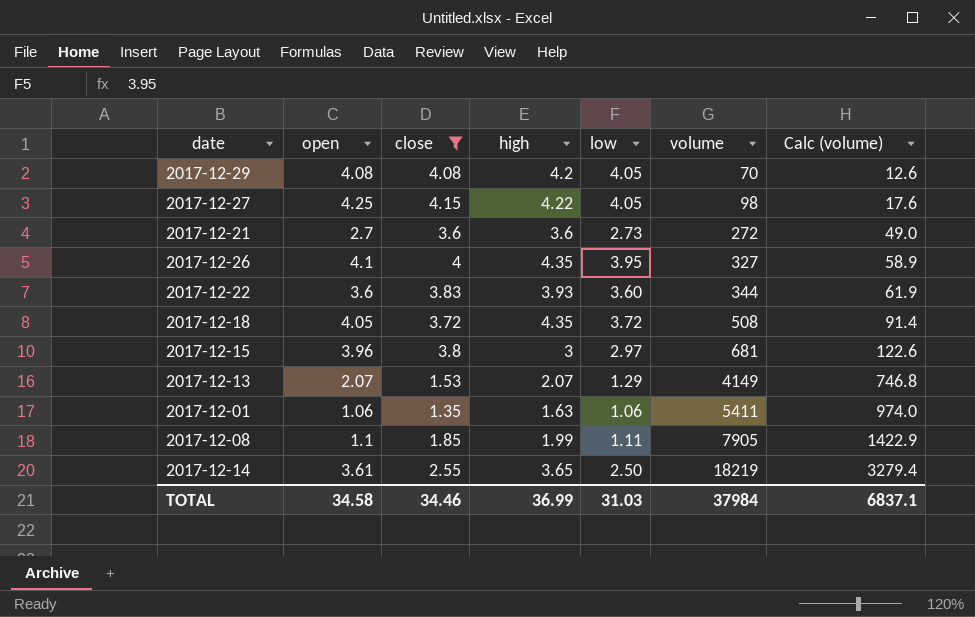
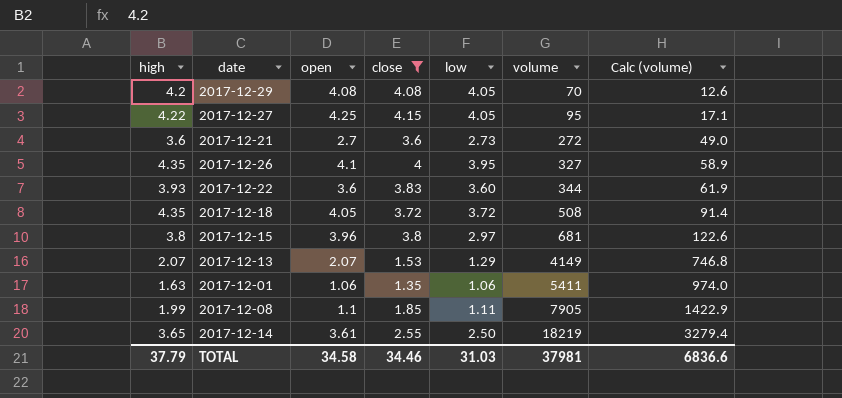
column high | position: 4 -> 1
2017-12-27 | volume: 98 -> 95
2017-12-27 | Calc (volume): 17.6 -> 17.1
2017-12-15 | high: 3 -> 3.8
TOTAL | high: 36.99 -> 37.79
TOTAL | volume: 37984 -> 37981
TOTAL | Calc (volume): 6837.1 -> 6836.6

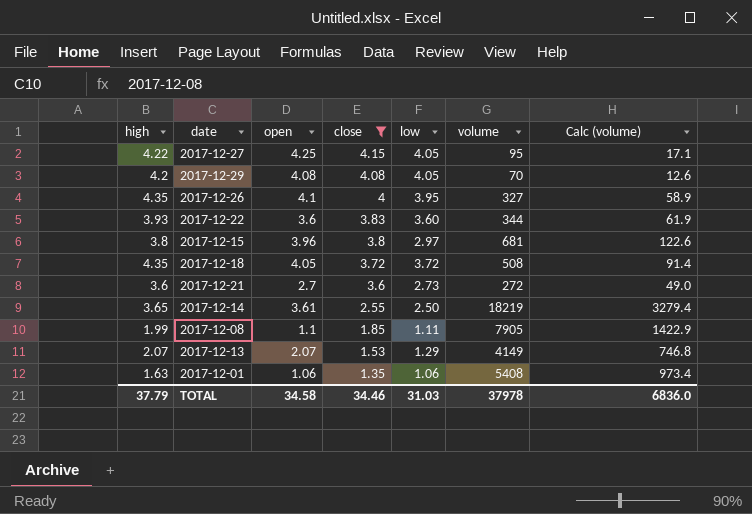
row order: volume ascending -> close descending
2017-12-01 | volume: 5411 -> 5408
2017-12-01 | Calc (volume): 974.0 -> 973.4
TOTAL | volume: 37981 -> 37978
TOTAL | Calc (volume): 6836.6 -> 6836.0

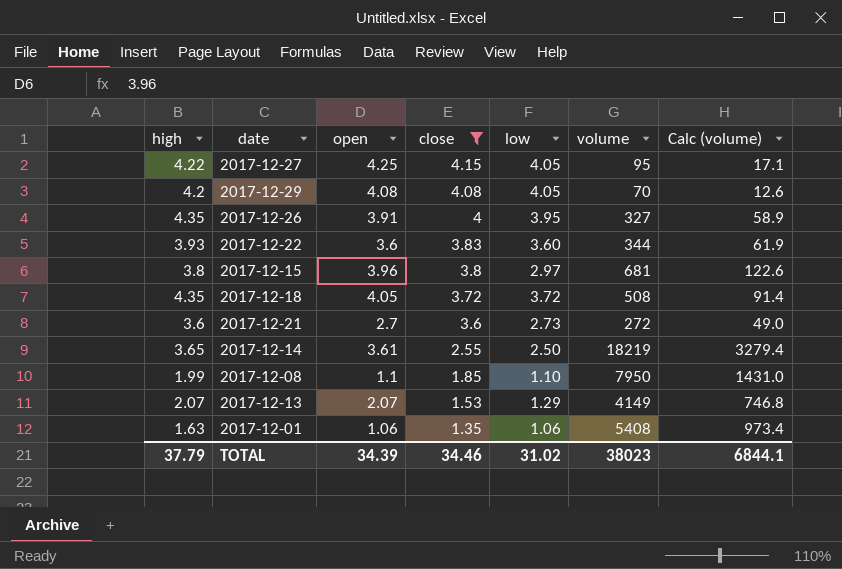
2017-12-26 | open: 4.1 -> 3.91
2017-12-08 | low: 1.11 -> 1.10
2017-12-08 | volume: 7905 -> 7950
2017-12-08 | Calc (volume): 1422.9 -> 1431.0
TOTAL | open: 34.58 -> 34.39
TOTAL | low: 31.03 -> 31.02
TOTAL | volume: 37978 -> 38023
TOTAL | Calc (volume): 6836.0 -> 6844.1

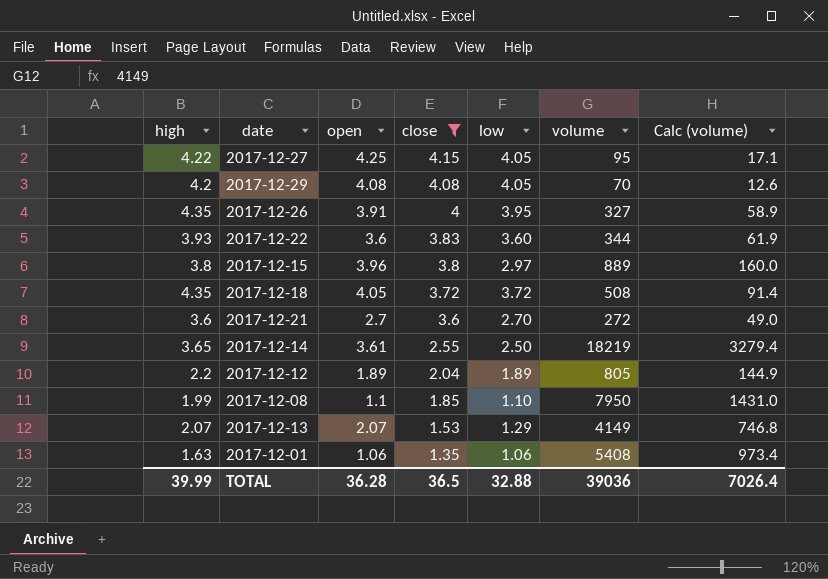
2017-12-15 | volume: 681 -> 889
2017-12-15 | Calc (volume): 122.6 -> 160.0
2017-12-21 | low: 2.73 -> 2.70
row 2017-12-12: none -> 2.2 | 1.89 | 2.04 | 1.89 | 805 | 144.9
TOTAL | high: 37.79 -> 39.99
TOTAL | open: 34.39 -> 36.28
TOTAL | close: 34.46 -> 36.5
TOTAL | low: 31.02 -> 32.88
TOTAL | volume: 38023 -> 39036
TOTAL | Calc (volume): 6844.1 -> 7026.4

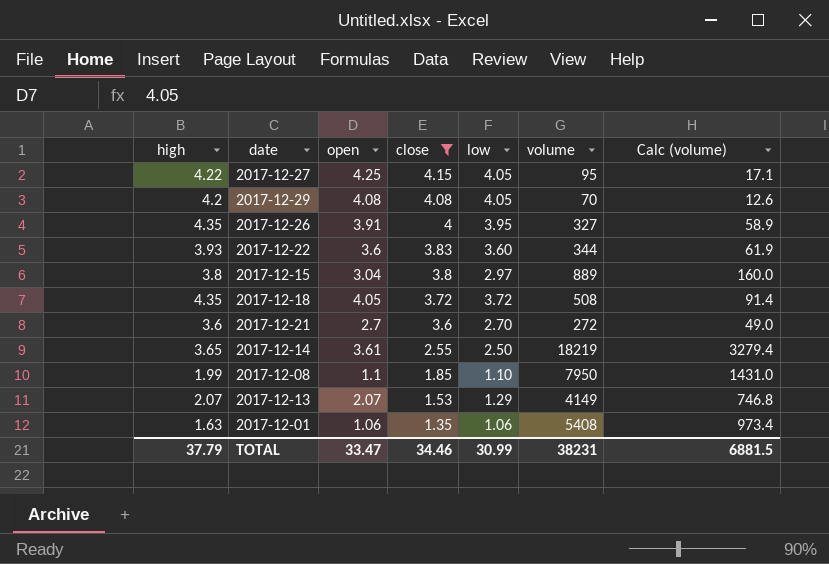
row 2017-12-12: 2.2 | 1.89 | 2.04 | 1.89 | 805 | 144.9 -> none
2017-12-15 | open: 3.96 -> 3.04
TOTAL | high: 39.99 -> 37.79
TOTAL | open: 36.28 -> 33.47
TOTAL | close: 36.5 -> 34.46
TOTAL | low: 32.88 -> 30.99
TOTAL | volume: 39036 -> 38231
TOTAL | Calc (volume): 7026.4 -> 6881.5

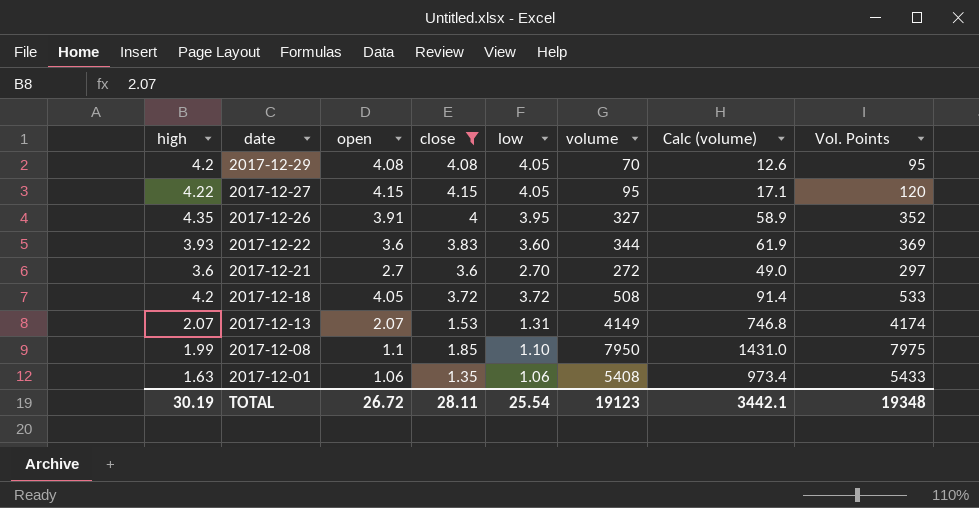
row order: close descending -> date descending
column Vol. Points | formula: none -> [volume] + 25
row 2017-12-15: 3.8 | 3.04 | 3.8 | 2.97 | 889 | 160.0 -> none
row 2017-12-14: 3.65 | 3.61 | 2.55 | 2.50 | 18219 | 3279.4 -> none
2017-12-27 | open: 4.25 -> 4.15
2017-12-18 | high: 4.35 -> 4.2
2017-12-13 | low: 1.29 -> 1.31
TOTAL | high: 37.79 -> 30.19
TOTAL | open: 33.47 -> 26.72
TOTAL | close: 34.46 -> 28.11
TOTAL | low: 30.99 -> 25.54
TOTAL | volume: 38231 -> 19123
TOTAL | Calc (volume): 6881.5 -> 3442.1

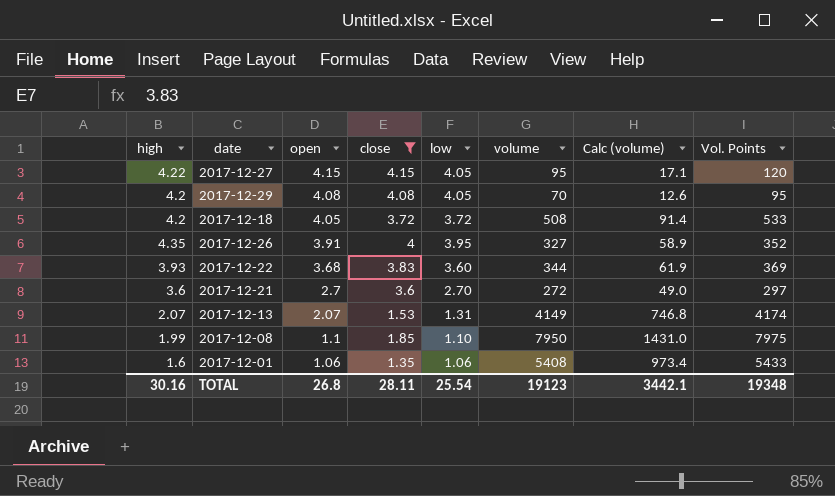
row order: date descending -> open descending
2017-12-22 | open: 3.6 -> 3.68
2017-12-01 | high: 1.63 -> 1.6
TOTAL | high: 30.19 -> 30.16
TOTAL | open: 26.72 -> 26.8

